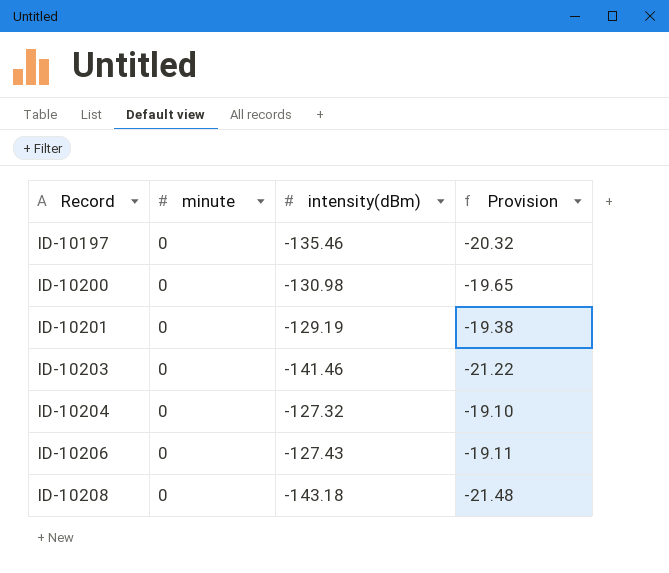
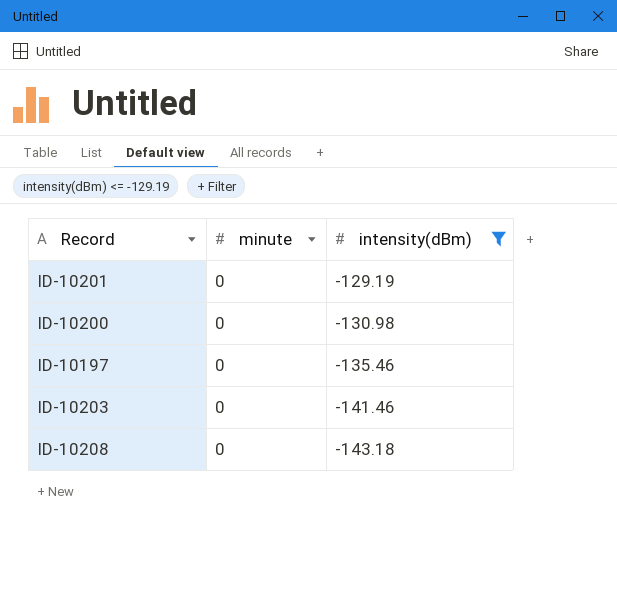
filter: none -> intensity(dBm) <= -129.19
row order: Record ascending -> intensity(dBm) descending
column Provision | formula: [intensity(dBm)] * 0.15 -> none

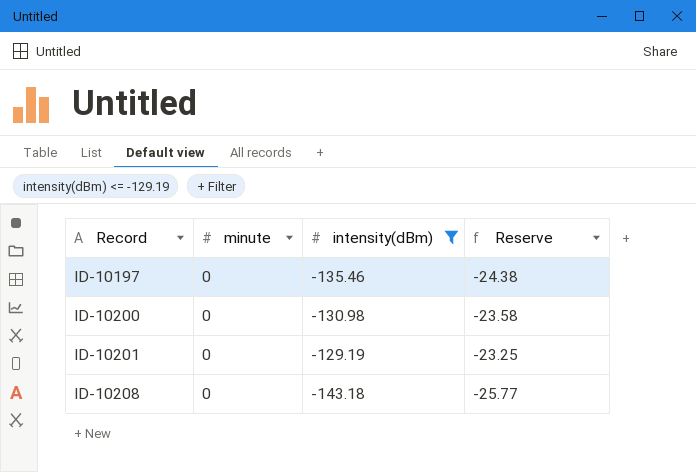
row order: intensity(dBm) descending -> Record ascending
column Reserve | formula: none -> [intensity(dBm)] * 0.18
row ID-10203: 0 | -141.46 -> none

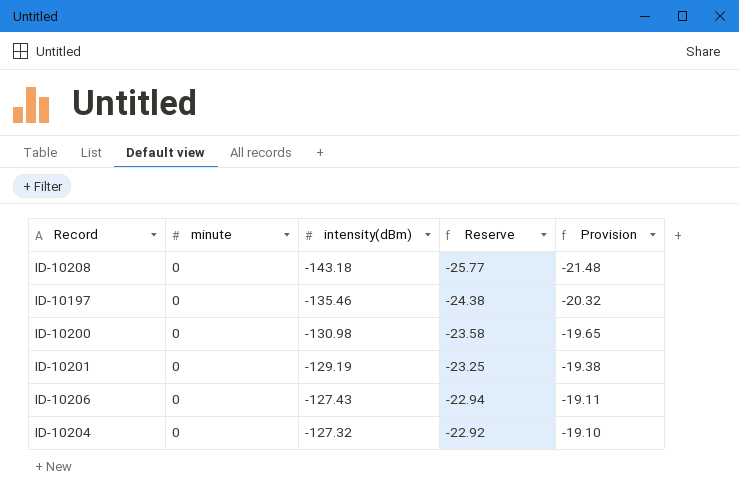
filter: intensity(dBm) <= -129.19 -> none
row order: Record ascending -> intensity(dBm) ascending
column Provision | formula: none -> [intensity(dBm)] * 0.15

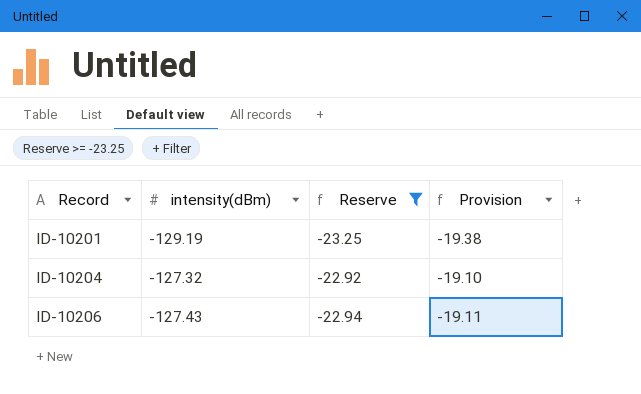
filter: none -> Reserve >= -23.25
row order: intensity(dBm) ascending -> Record ascending
column minute | position: 2 -> none

